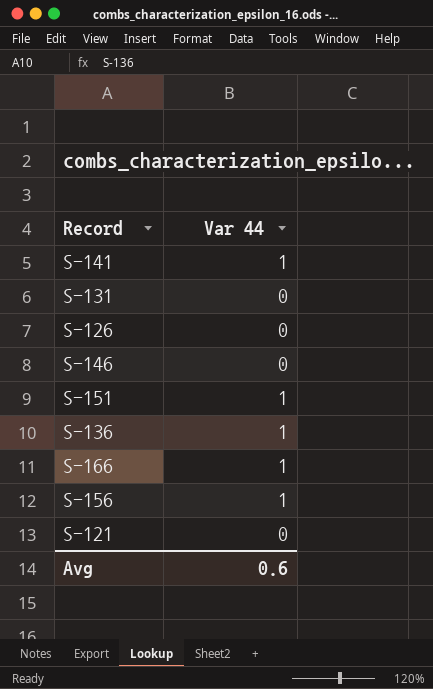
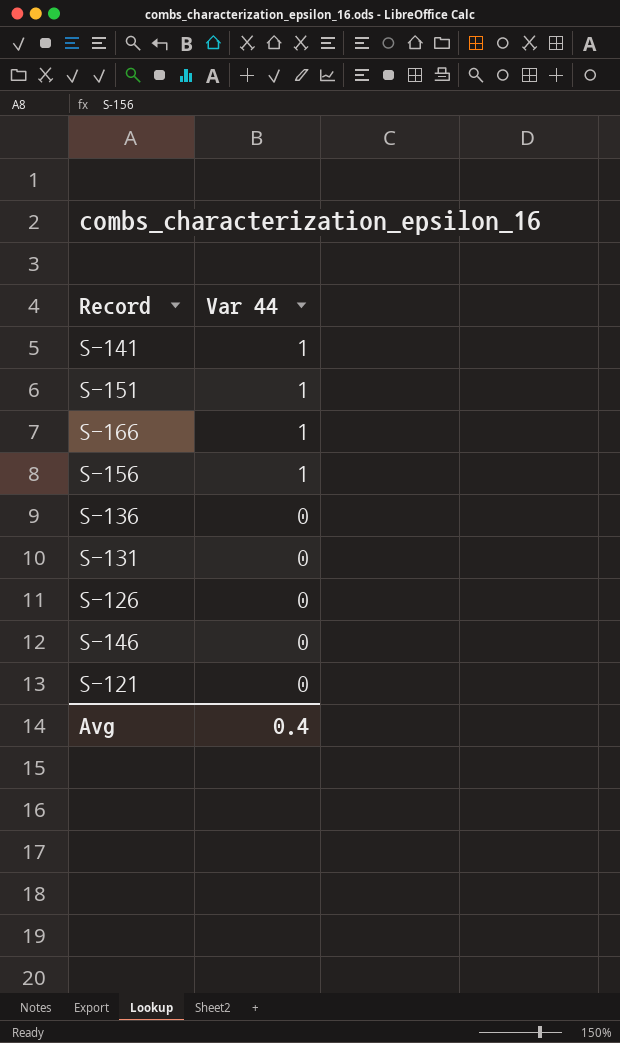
row order: none -> Var 44 descending
S-136 | Var 44: 1 -> 0
Avg | Var 44: 0.6 -> 0.4

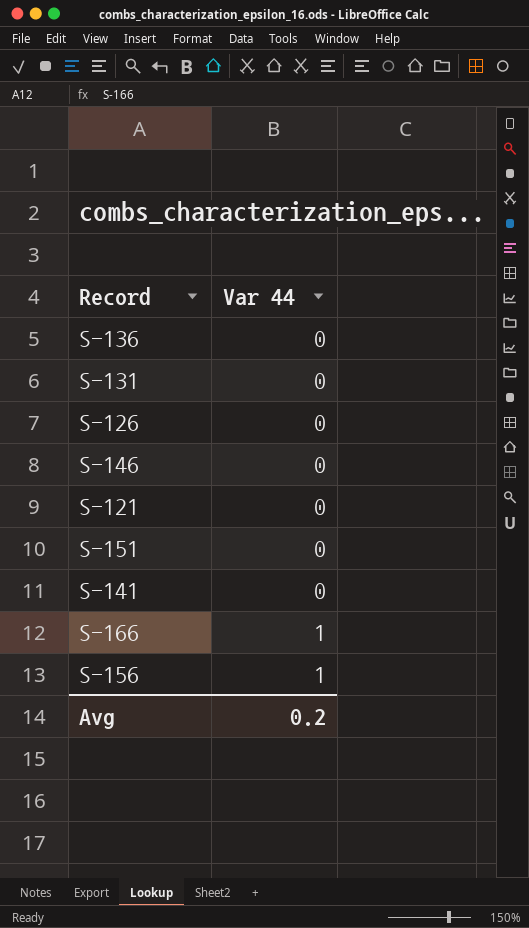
row order: Var 44 descending -> Var 44 ascending
S-151 | Var 44: 1 -> 0
S-141 | Var 44: 1 -> 0
Avg | Var 44: 0.4 -> 0.2

